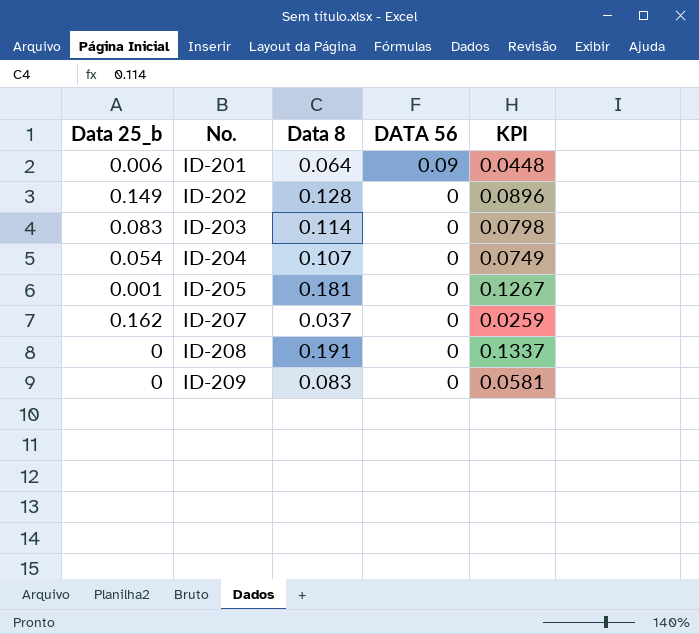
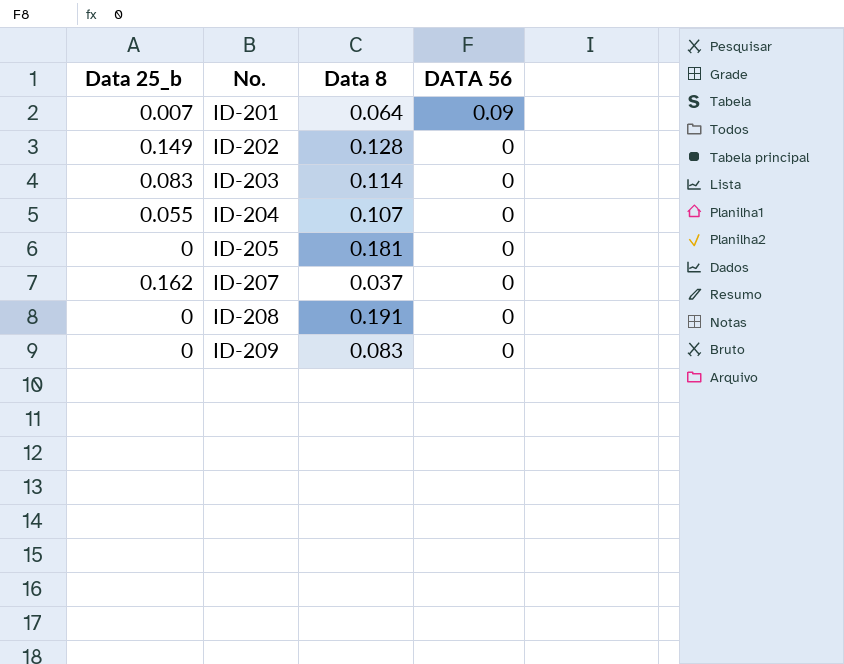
column KPI | formula: [Data 8] * 0.7 -> none
ID-201 | Data 25_b: 0.006 -> 0.007
ID-204 | Data 25_b: 0.054 -> 0.055
ID-205 | Data 25_b: 0.001 -> 0

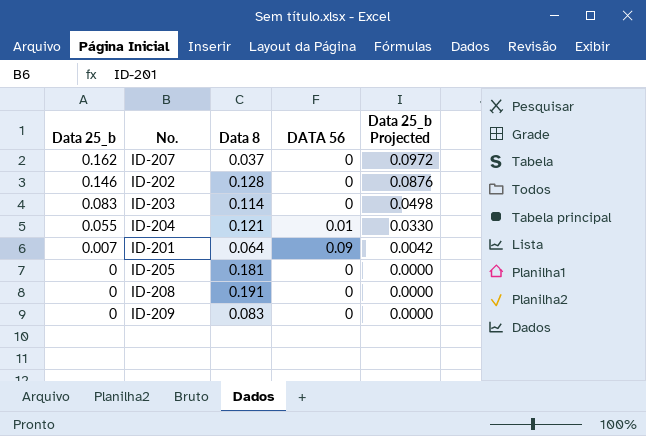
row order: No. ascending -> Data 25_b descending
column Data 25_b Projected | formula: none -> [Data 25_b] * 0.6
ID-202 | Data 25_b: 0.149 -> 0.146
ID-204 | Data 8: 0.107 -> 0.121
ID-204 | DATA 56: 0 -> 0.01

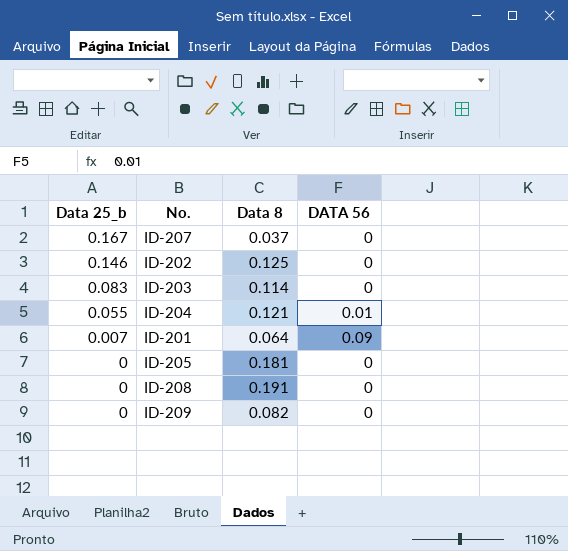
column Data 25_b Projected | formula: [Data 25_b] * 0.6 -> none
ID-207 | Data 25_b: 0.162 -> 0.167
ID-202 | Data 8: 0.128 -> 0.125
ID-209 | Data 8: 0.083 -> 0.082

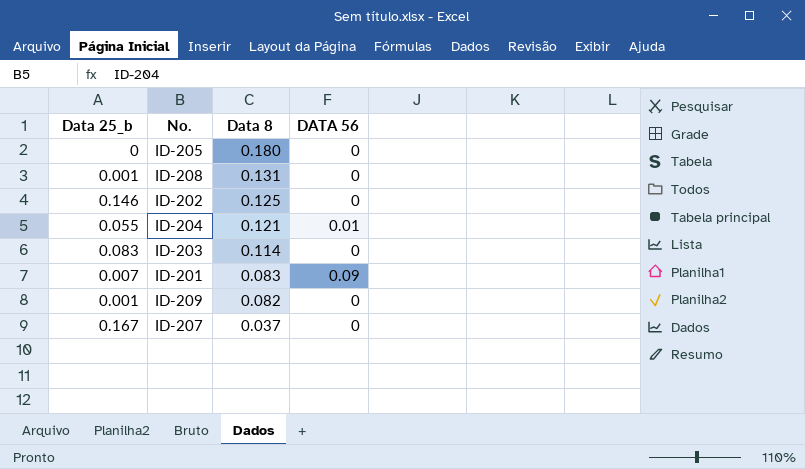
row order: Data 25_b descending -> Data 8 descending
ID-205 | Data 8: 0.181 -> 0.180
ID-208 | Data 25_b: 0 -> 0.001
ID-208 | Data 8: 0.191 -> 0.131
ID-201 | Data 8: 0.064 -> 0.083
ID-209 | Data 25_b: 0 -> 0.001

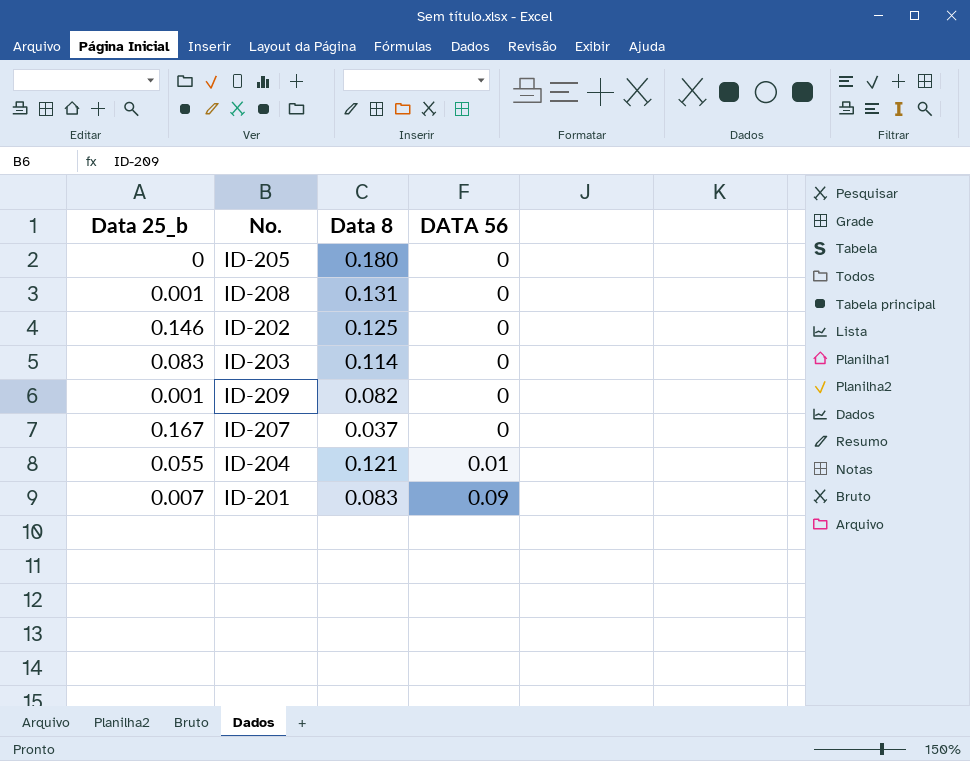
row order: Data 8 descending -> DATA 56 ascending

